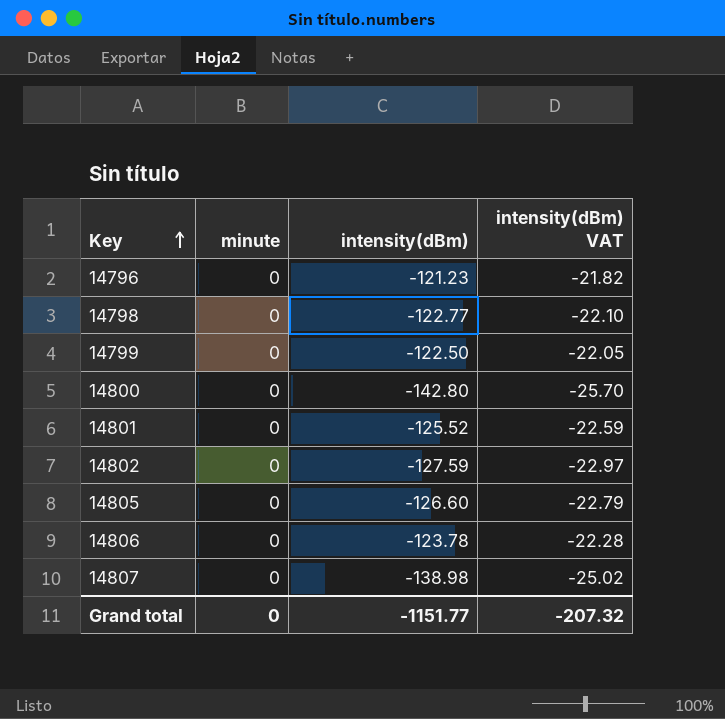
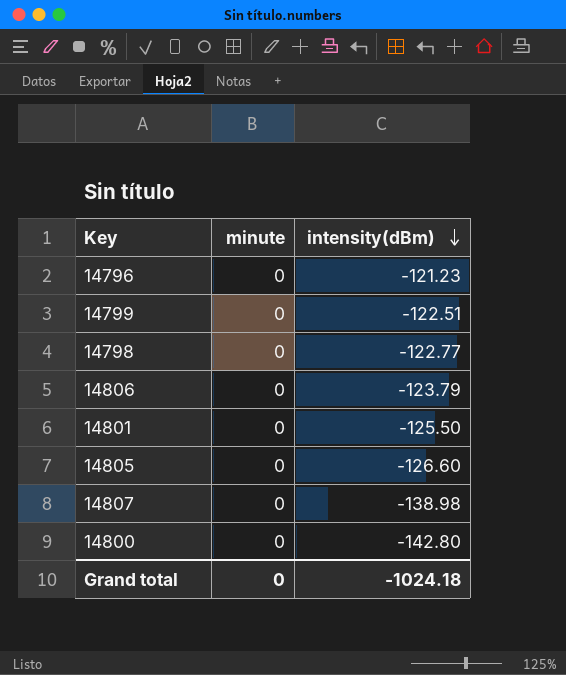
row order: Key ascending -> intensity(dBm) descending
column intensity(dBm) VAT | formula: [intensity(dBm)] * 0.18 -> none
row 14802: 0 | -127.59 | -22.97 -> none
14799 | intensity(dBm): -122.50 -> -122.51
14806 | intensity(dBm): -123.78 -> -123.79
14801 | intensity(dBm): -125.52 -> -125.50
Grand total | intensity(dBm): -1151.77 -> -1024.18

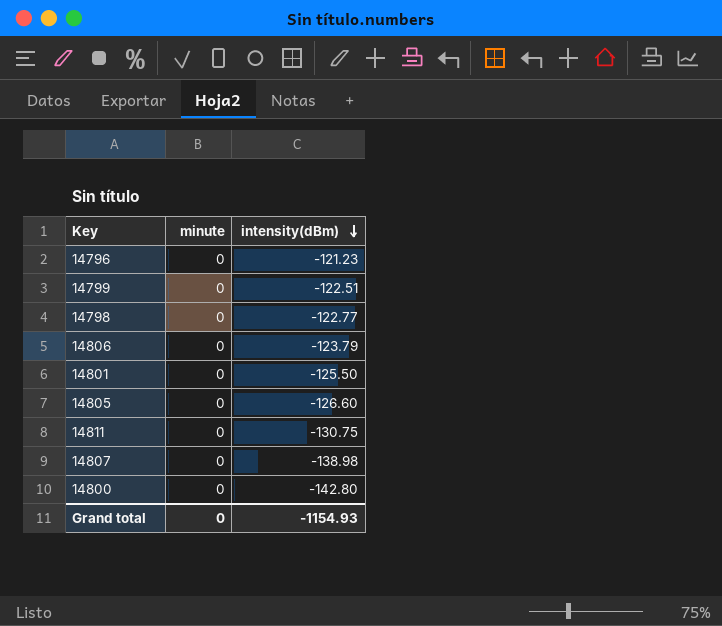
row 14811: none -> 0 | -130.75
Grand total | intensity(dBm): -1024.18 -> -1154.93

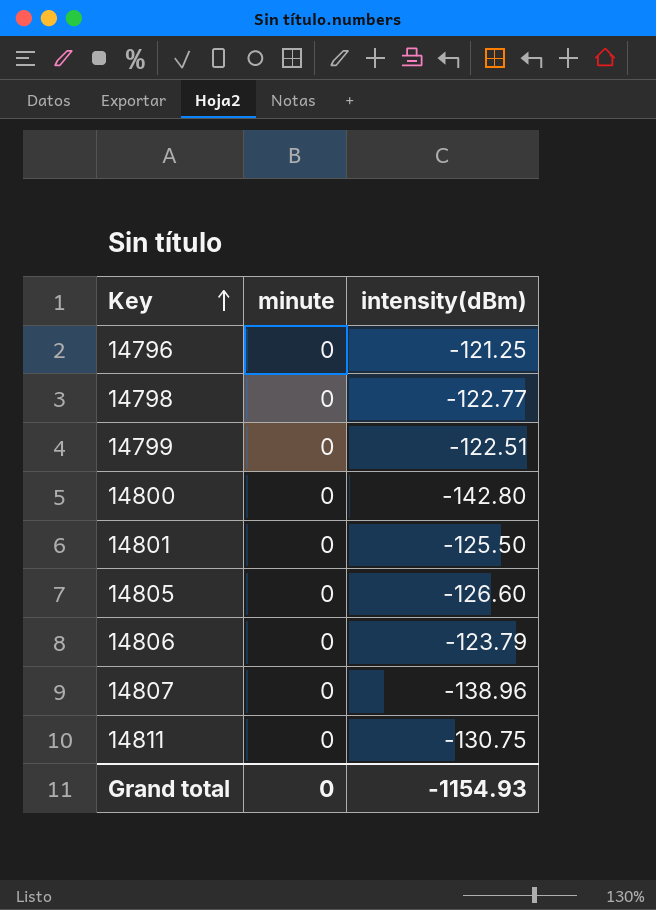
row order: intensity(dBm) descending -> Key ascending
14796 | intensity(dBm): -121.23 -> -121.25
14807 | intensity(dBm): -138.98 -> -138.96

